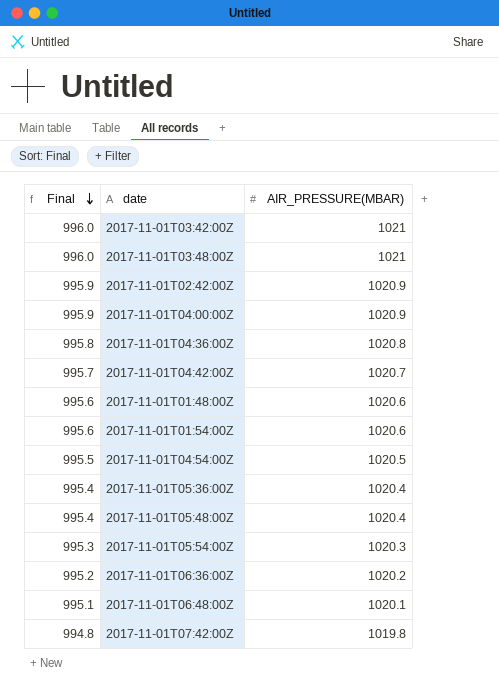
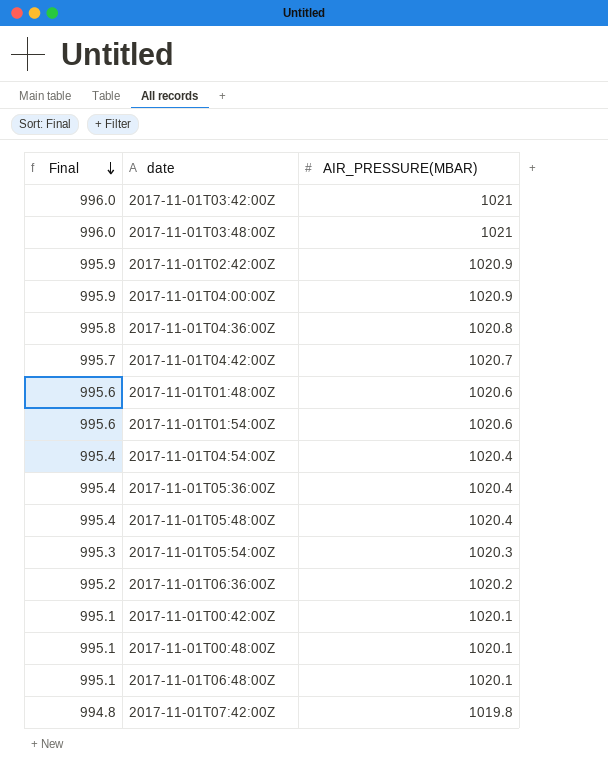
2017-11-01T04:54:00Z | Final: 995.5 -> 995.4
2017-11-01T04:54:00Z | AIR_PRESSURE(MBAR): 1020.5 -> 1020.4
row 2017-11-01T00:42:00Z: none -> 995.1 | 1020.1
row 2017-11-01T00:48:00Z: none -> 995.1 | 1020.1

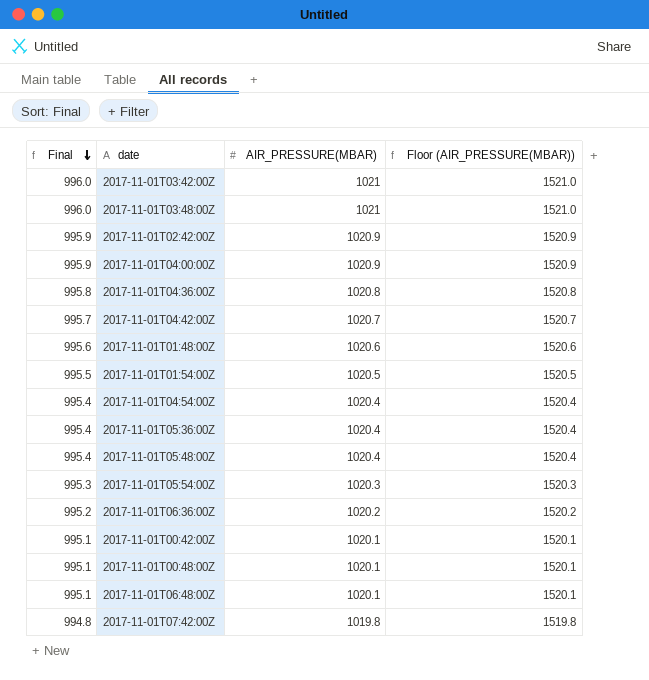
column Floor (AIR_PRESSURE(MBAR)) | formula: none -> [AIR_PRESSURE(MBAR)] + 500
2017-11-01T01:54:00Z | Final: 995.6 -> 995.5
2017-11-01T01:54:00Z | AIR_PRESSURE(MBAR): 1020.6 -> 1020.5

